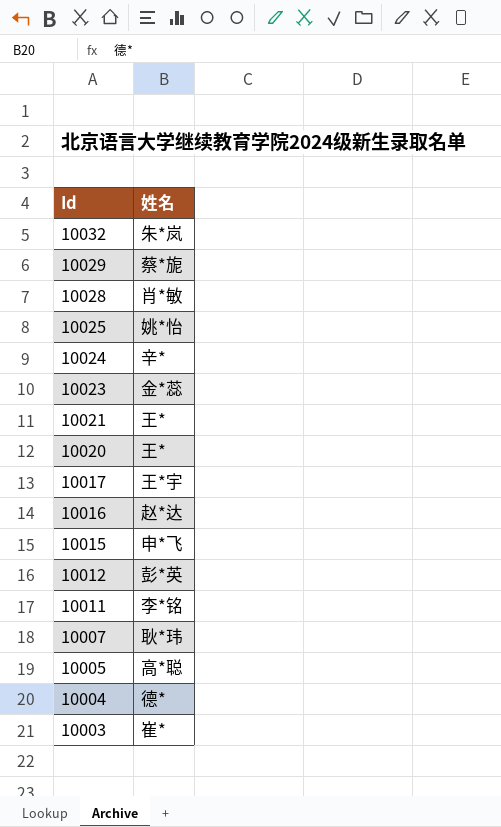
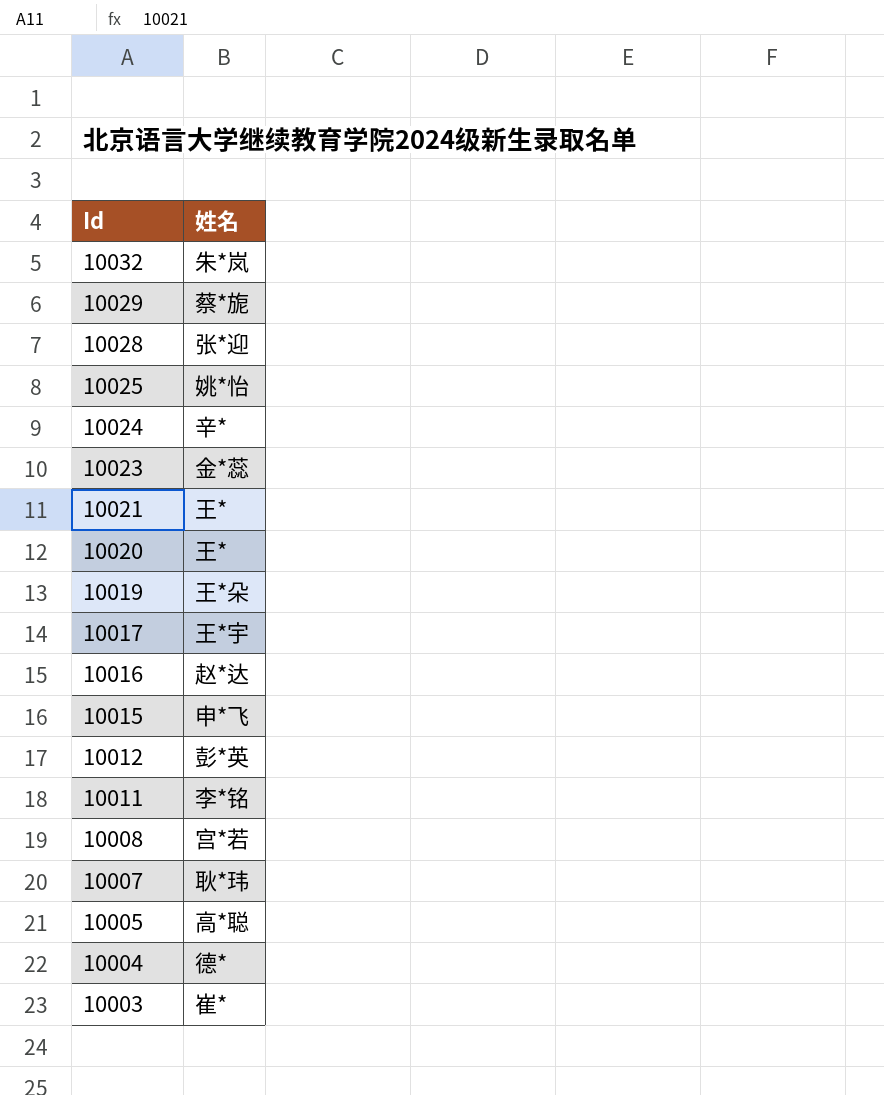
10028 | 姓名: 肖*敏 -> 张*迎
row 10019: none -> 王*朵
row 10008: none -> 宫*若

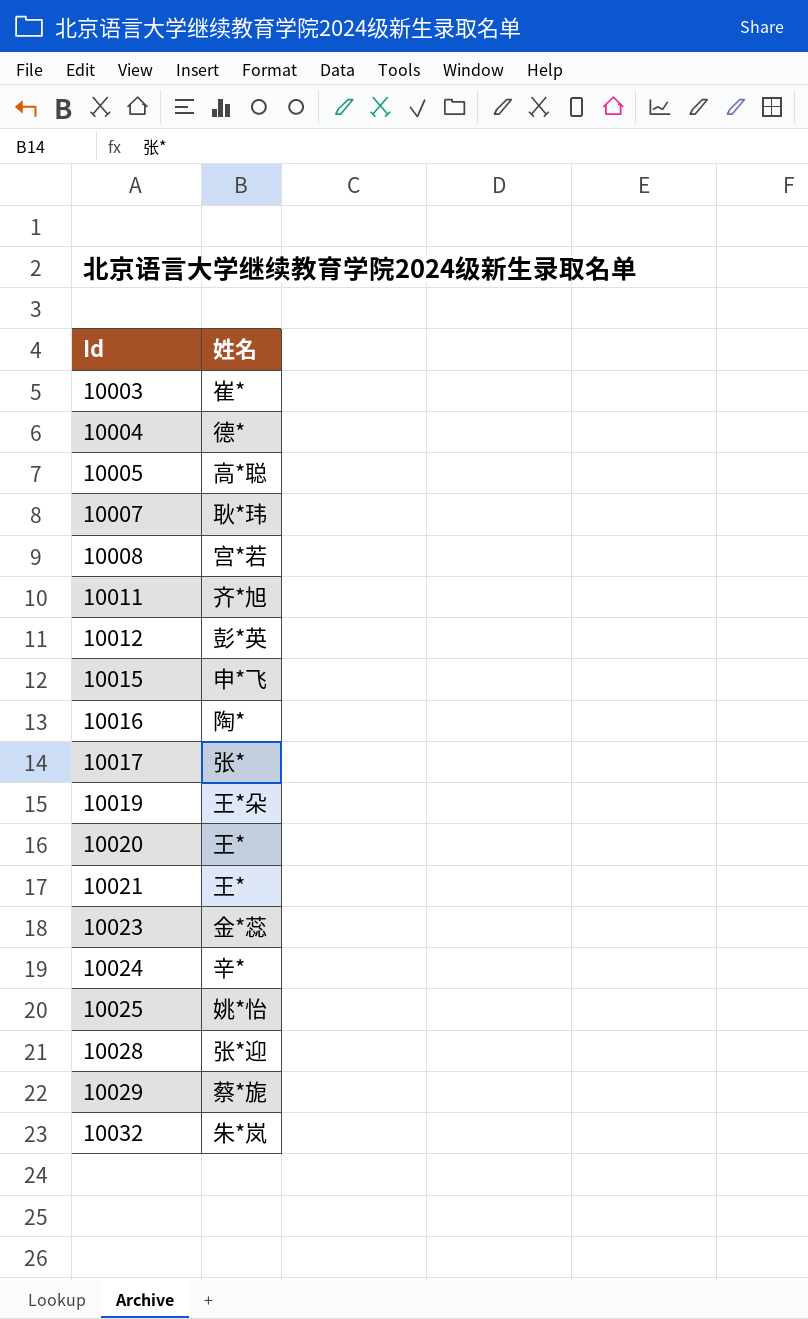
row order: Id descending -> Id ascending
10011 | 姓名: 李*铭 -> 齐*旭
10016 | 姓名: 赵*达 -> 陶*
10017 | 姓名: 王*宇 -> 张*

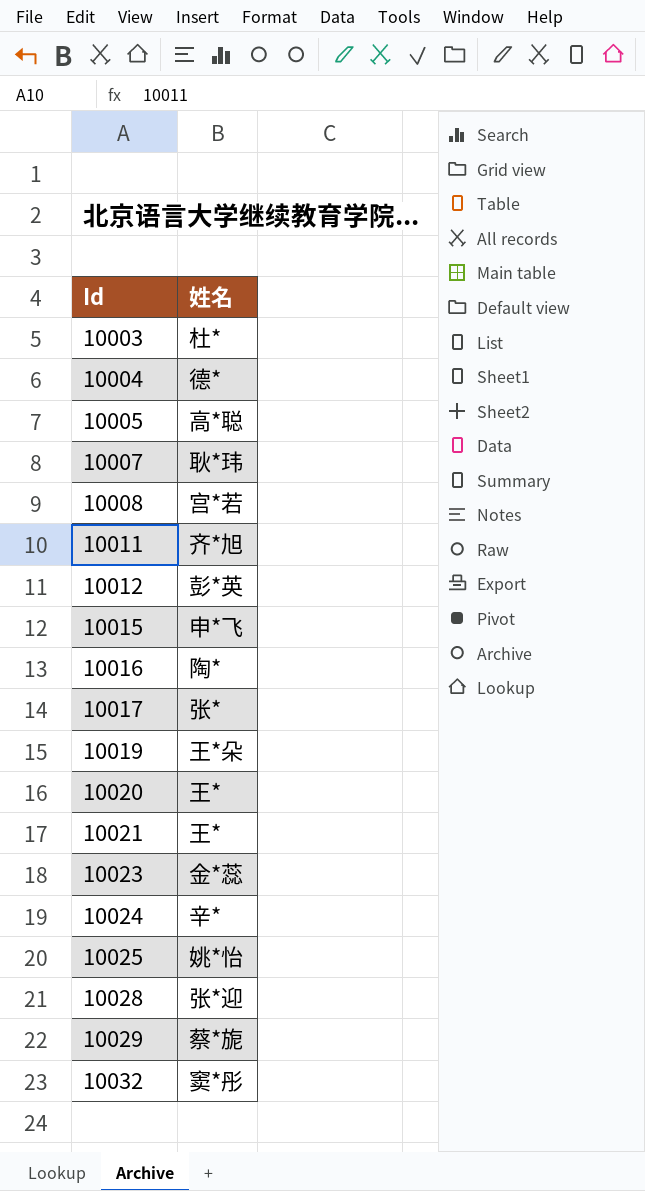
10003 | 姓名: 崔* -> 杜*
10032 | 姓名: 朱*岚 -> 窦*彤

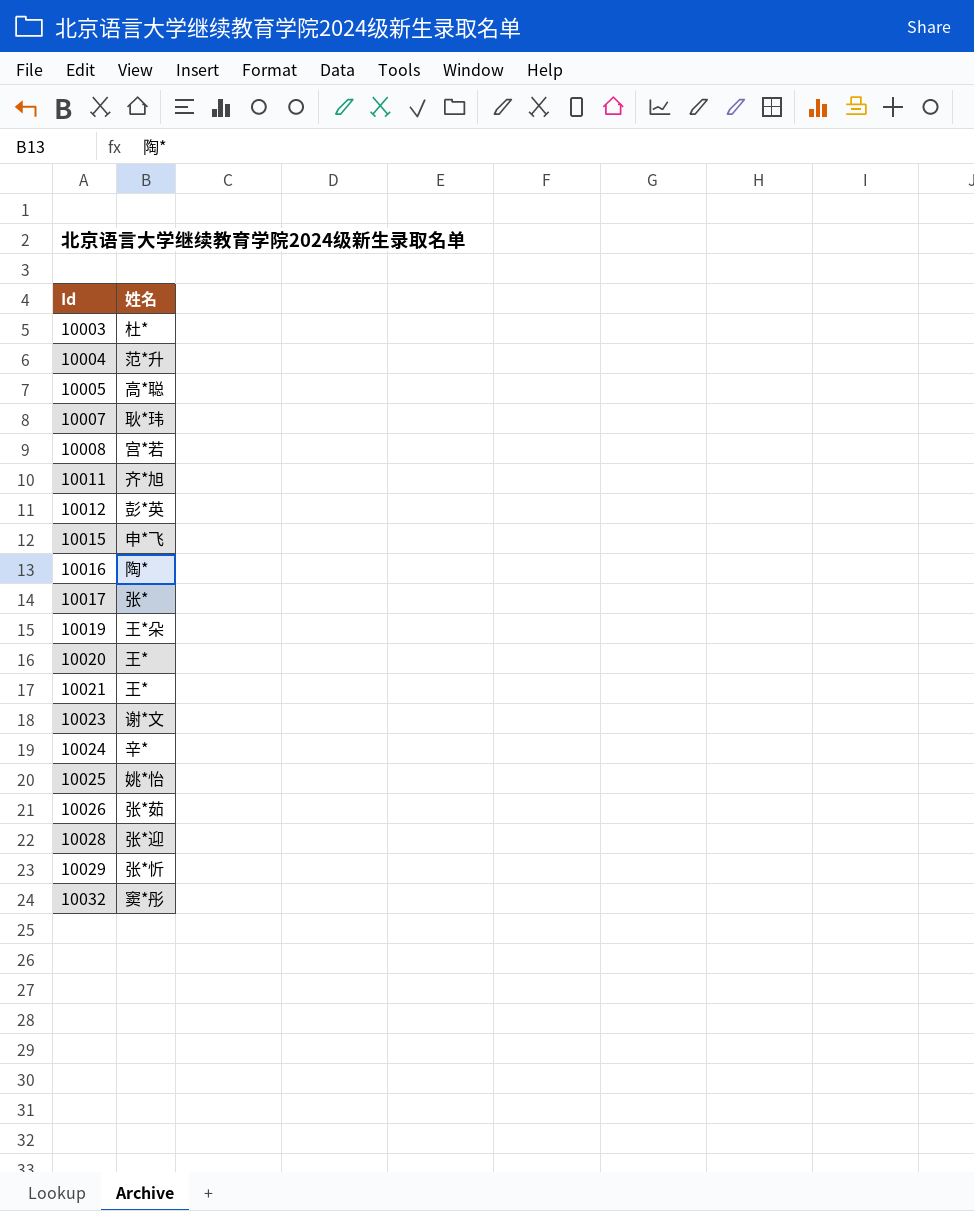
10004 | 姓名: 德* -> 范*升
10023 | 姓名: 金*蕊 -> 谢*文
row 10026: none -> 张*茹
10029 | 姓名: 蔡*旎 -> 张*忻

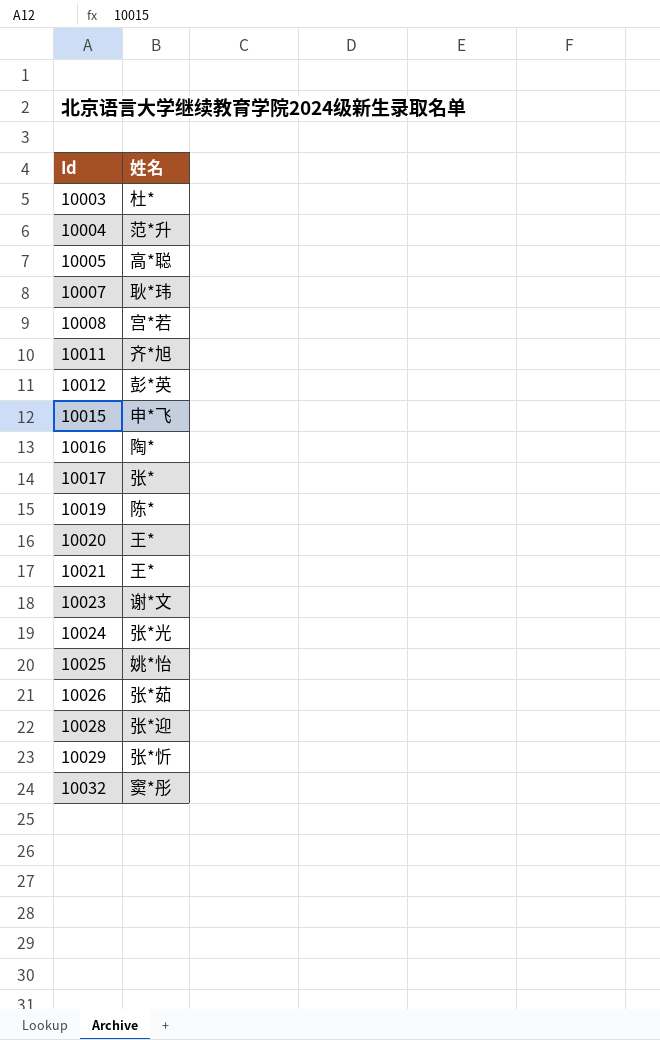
10019 | 姓名: 王*朵 -> 陈*
10024 | 姓名: 辛* -> 张*光

